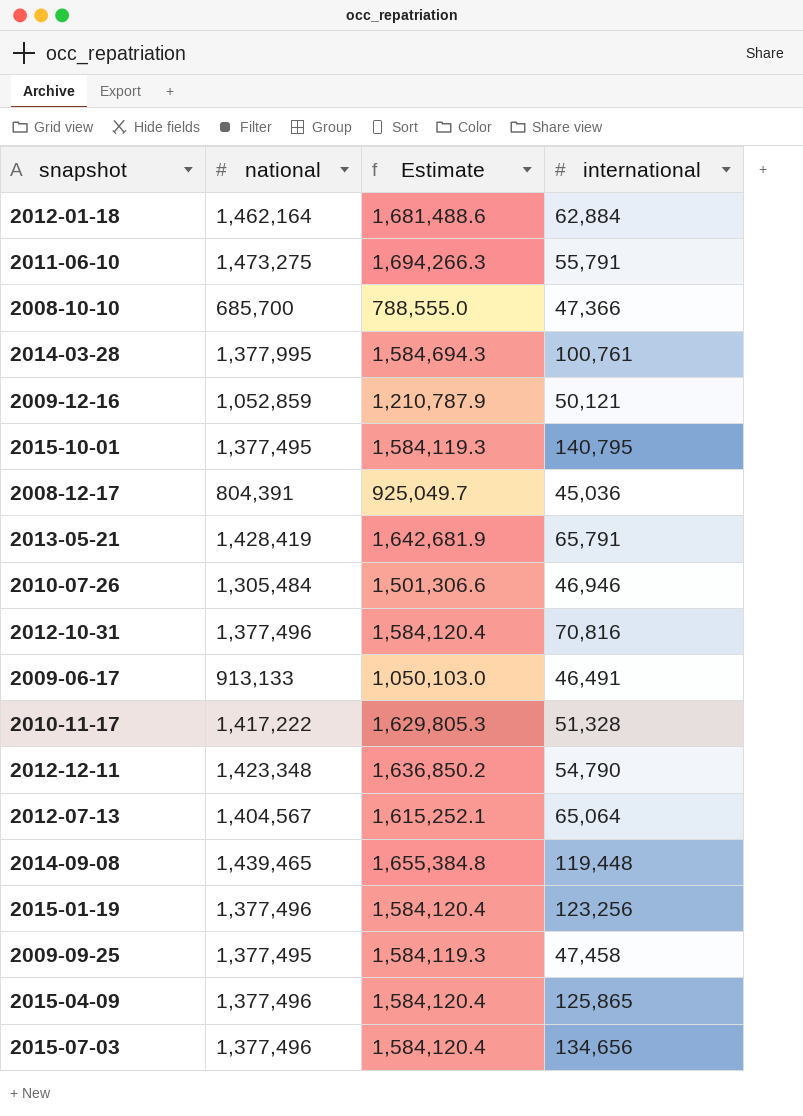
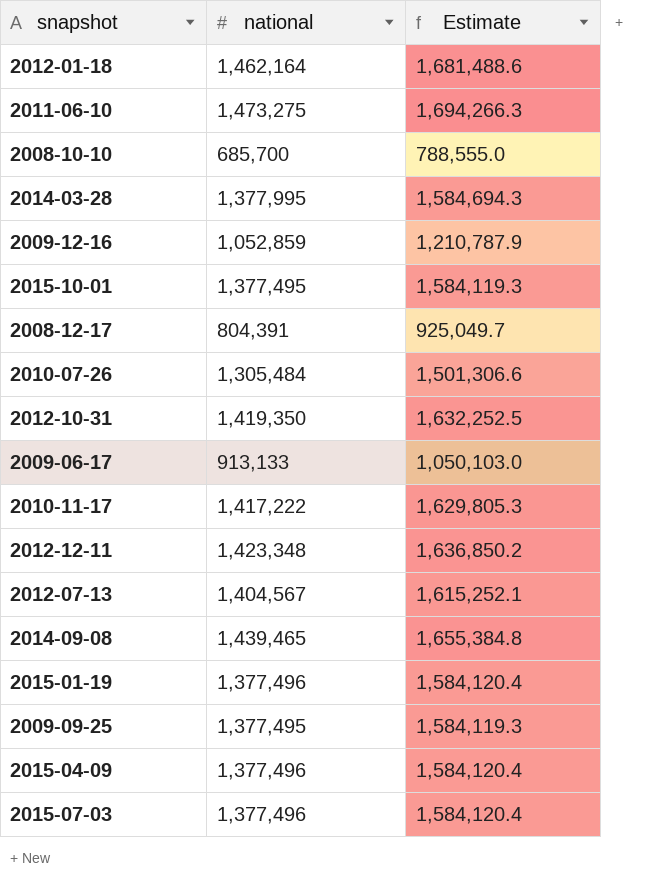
column international | position: 4 -> none
row 2013-05-21: 1,428,419 | 1,642,681.9 | 65,791 -> none
2012-10-31 | national: 1,377,496 -> 1,419,350
2012-10-31 | Estimate: 1,584,120.4 -> 1,632,252.5

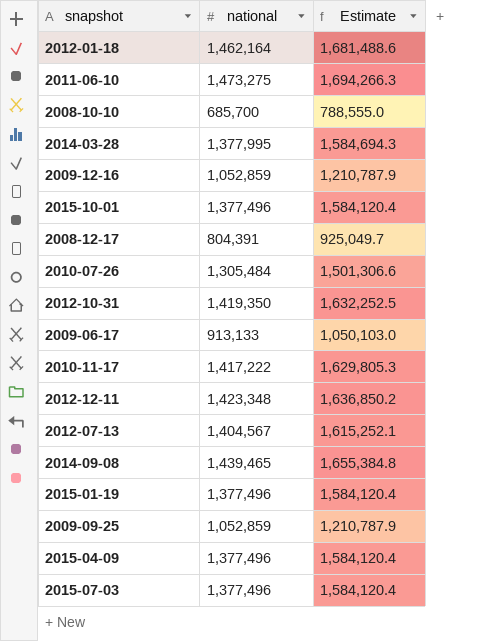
2015-10-01 | national: 1,377,495 -> 1,377,496
2015-10-01 | Estimate: 1,584,119.3 -> 1,584,120.4
2009-09-25 | national: 1,377,495 -> 1,052,859
2009-09-25 | Estimate: 1,584,119.3 -> 1,210,787.9

